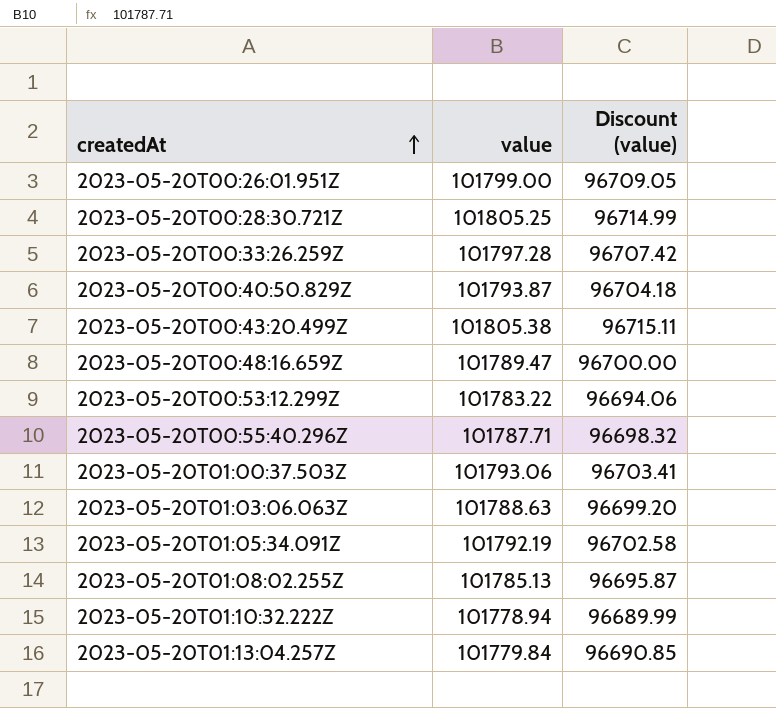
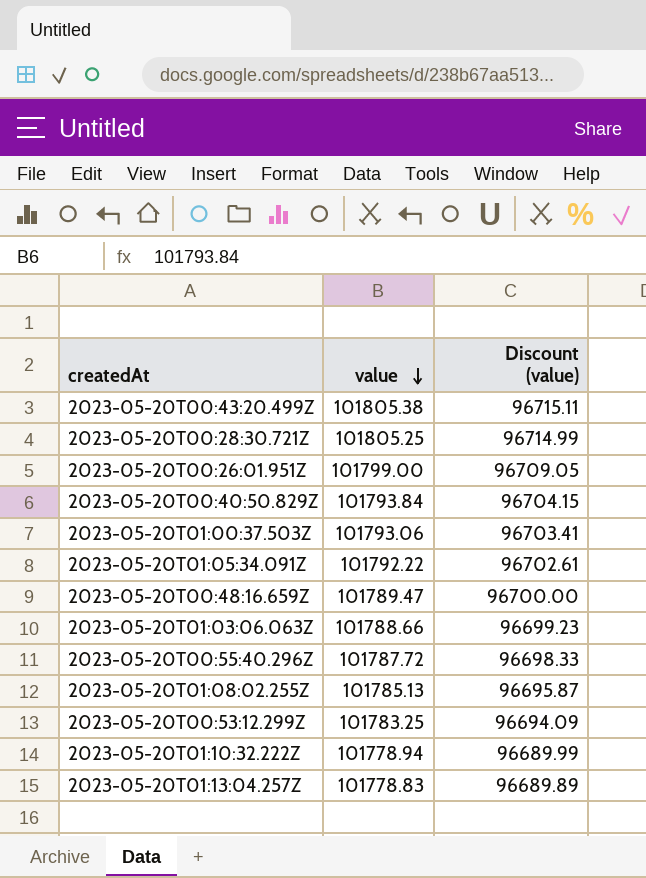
row order: createdAt ascending -> value descending
row 2023-05-20T00:33:26.259Z: 101797.28 | 96707.42 -> none
2023-05-20T00:40:50.829Z | value: 101793.87 -> 101793.84
2023-05-20T00:40:50.829Z | Discount (value): 96704.18 -> 96704.15
2023-05-20T01:05:34.091Z | value: 101792.19 -> 101792.22
2023-05-20T01:05:34.091Z | Discount (value): 96702.58 -> 96702.61
2023-05-20T01:03:06.063Z | value: 101788.63 -> 101788.66
2023-05-20T01:03:06.063Z | Discount (value): 96699.20 -> 96699.23
2023-05-20T00:55:40.296Z | value: 101787.71 -> 101787.72
2023-05-20T00:55:40.296Z | Discount (value): 96698.32 -> 96698.33
2023-05-20T00:53:12.299Z | value: 101783.22 -> 101783.25
2023-05-20T00:53:12.299Z | Discount (value): 96694.06 -> 96694.09
2023-05-20T01:13:04.257Z | value: 101779.84 -> 101778.83
2023-05-20T01:13:04.257Z | Discount (value): 96690.85 -> 96689.89

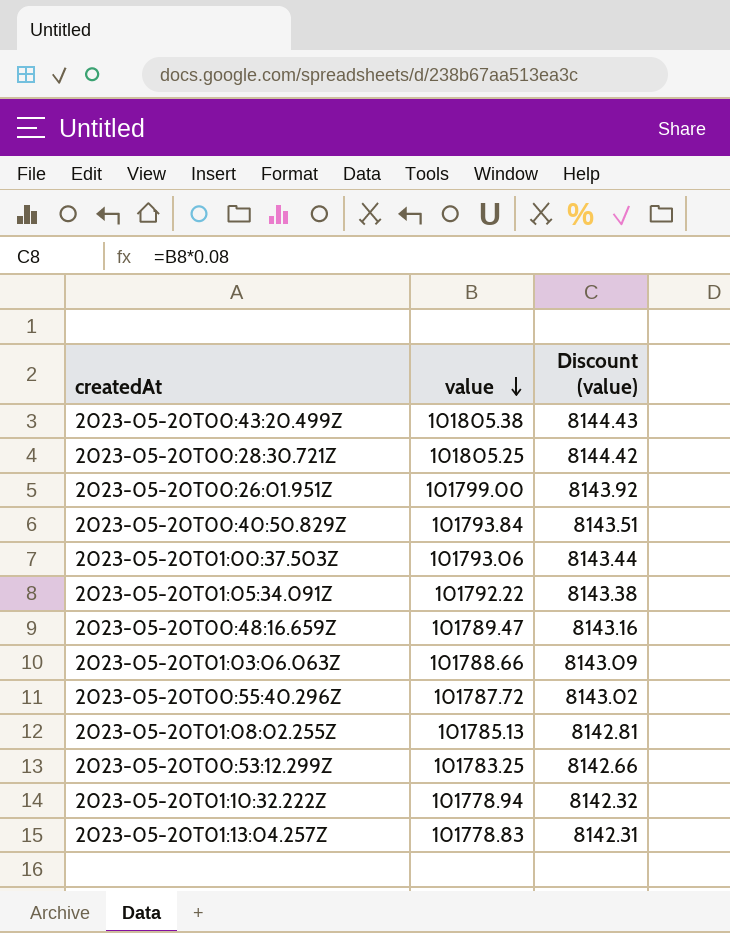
column Discount (value) | formula: [value] * 0.95 -> [value] * 0.08

